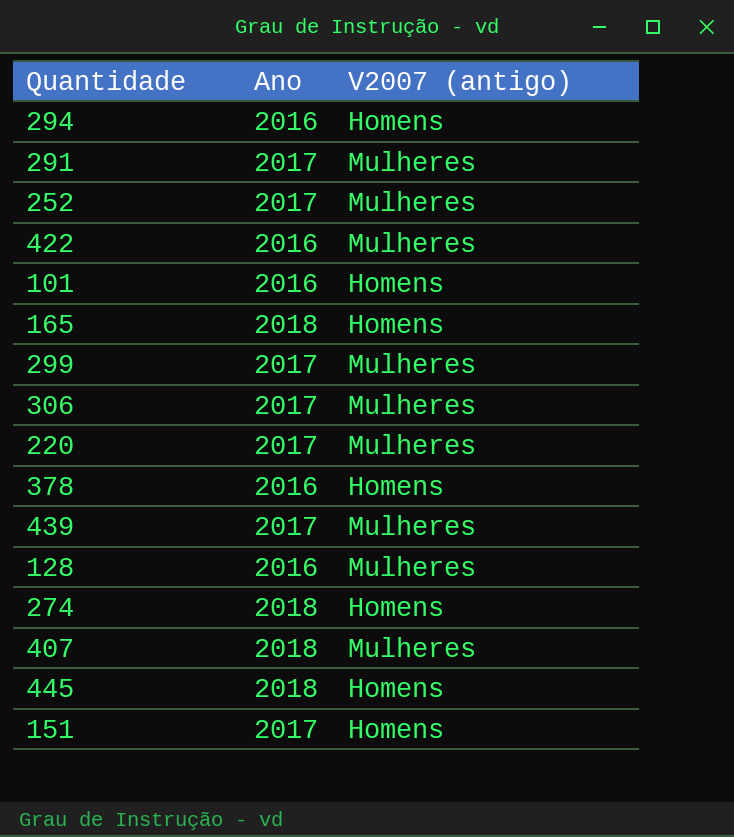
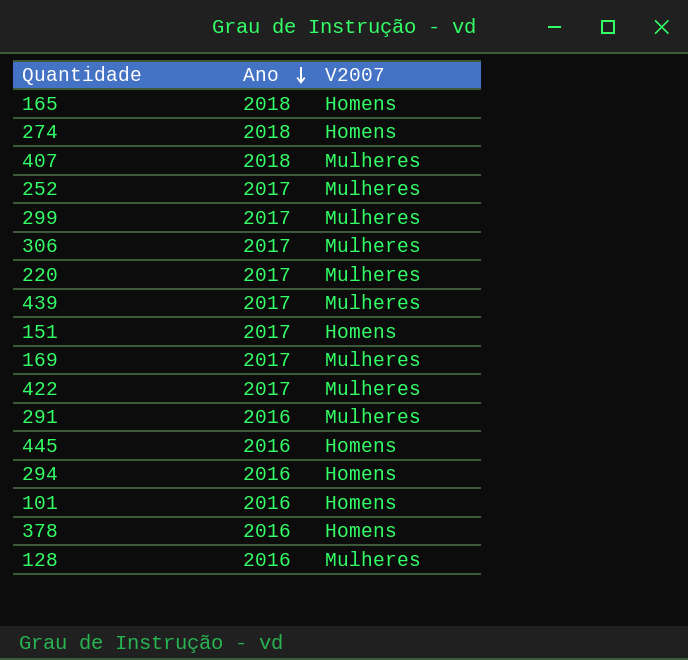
row order: none -> Ano descending
column name: V2007 (antigo) -> V2007
row 169: none -> 2017 | Mulheres
422 | Ano: 2016 -> 2017
291 | Ano: 2017 -> 2016
445 | Ano: 2018 -> 2016

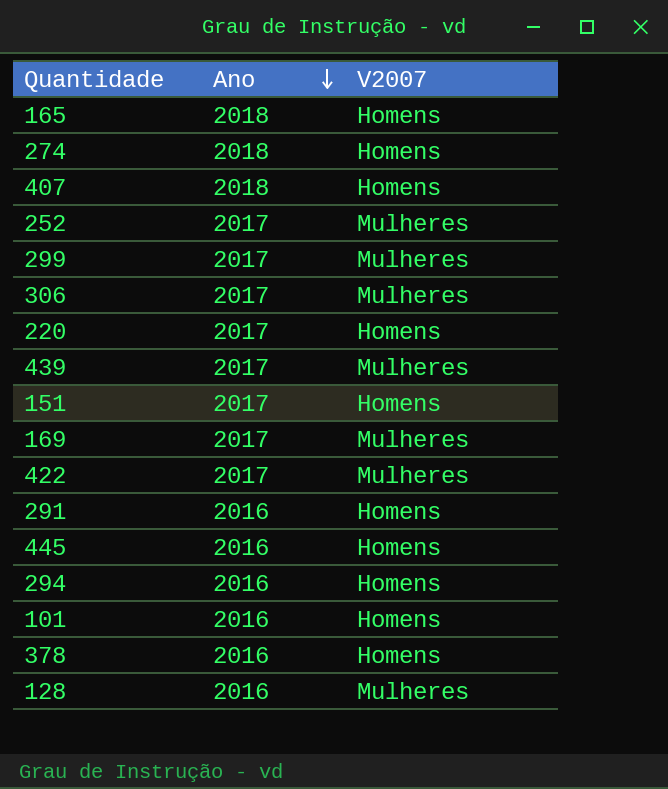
407 | V2007: Mulheres -> Homens
220 | V2007: Mulheres -> Homens
291 | V2007: Mulheres -> Homens

